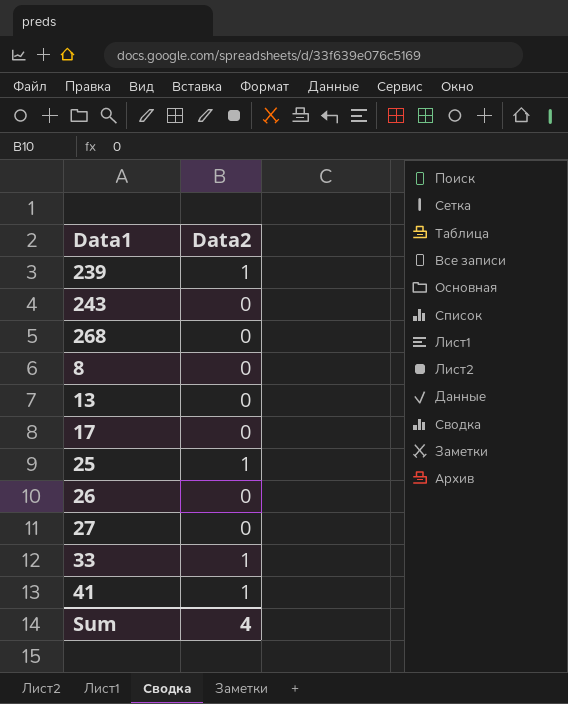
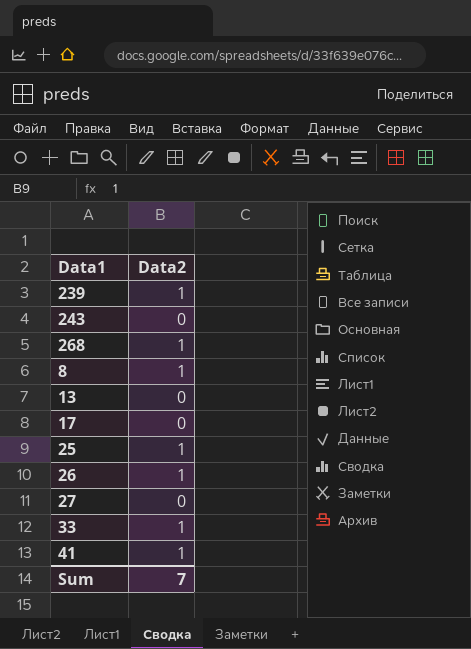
268 | Data2: 0 -> 1
8 | Data2: 0 -> 1
26 | Data2: 0 -> 1
Sum | Data2: 4 -> 7

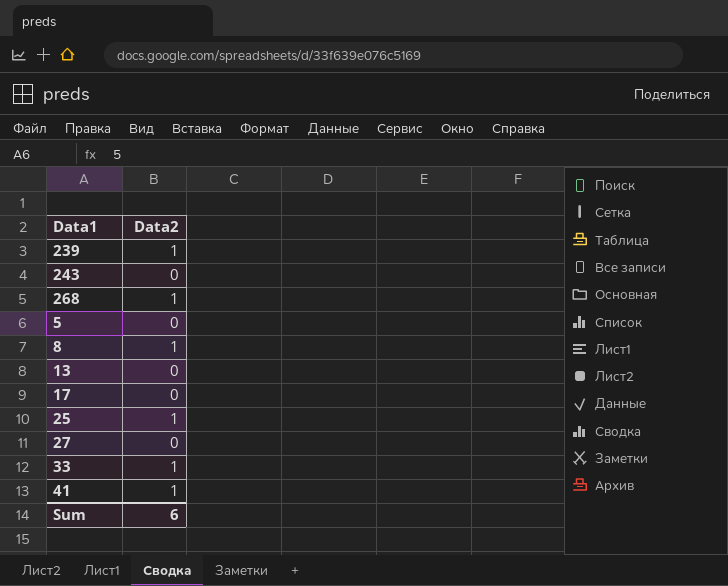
row 26: 1 -> none
row 5: none -> 0
Sum | Data2: 7 -> 6

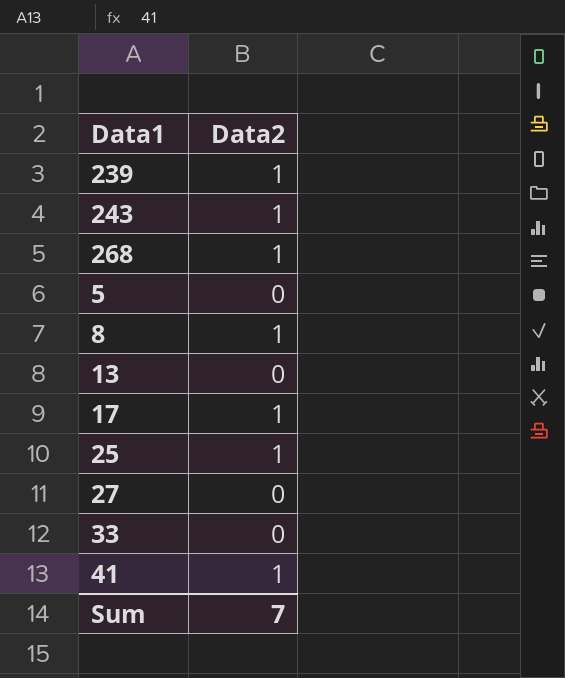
243 | Data2: 0 -> 1
17 | Data2: 0 -> 1
33 | Data2: 1 -> 0
Sum | Data2: 6 -> 7

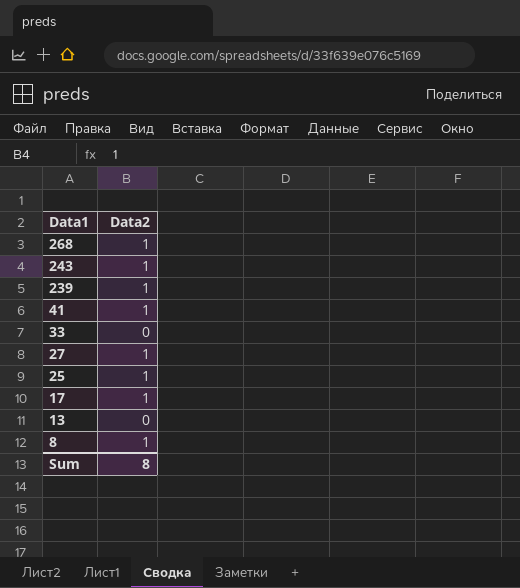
row order: none -> Data1 descending
row 5: 0 -> none
27 | Data2: 0 -> 1
Sum | Data2: 7 -> 8

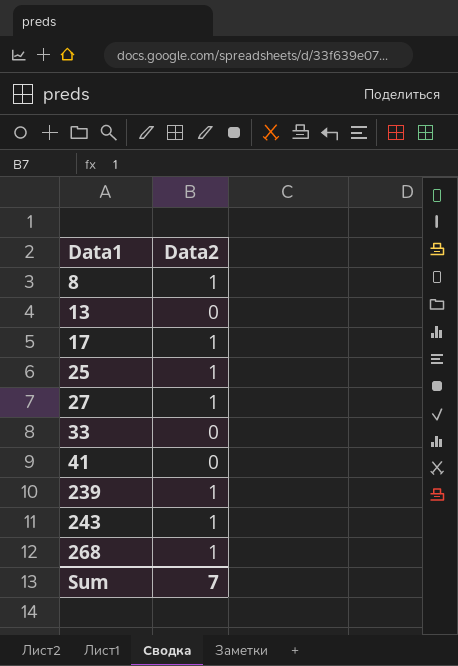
row order: Data1 descending -> Data1 ascending
41 | Data2: 1 -> 0
Sum | Data2: 8 -> 7

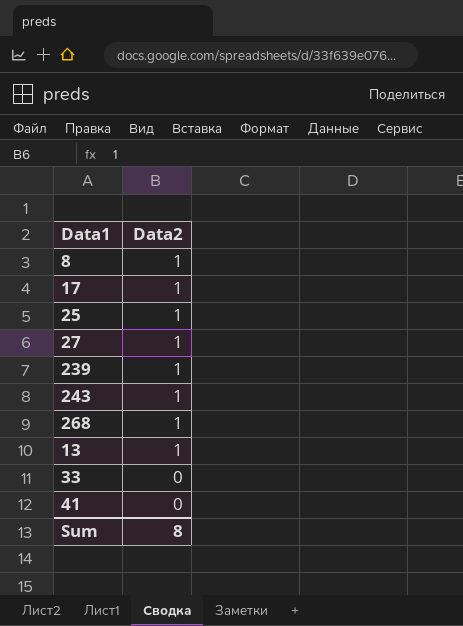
row order: Data1 ascending -> Data2 descending
13 | Data2: 0 -> 1
Sum | Data2: 7 -> 8

